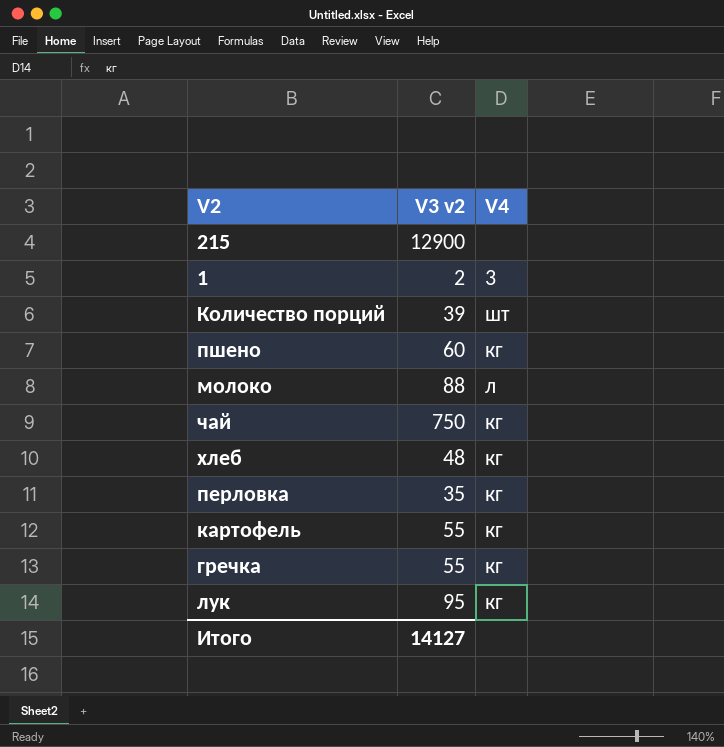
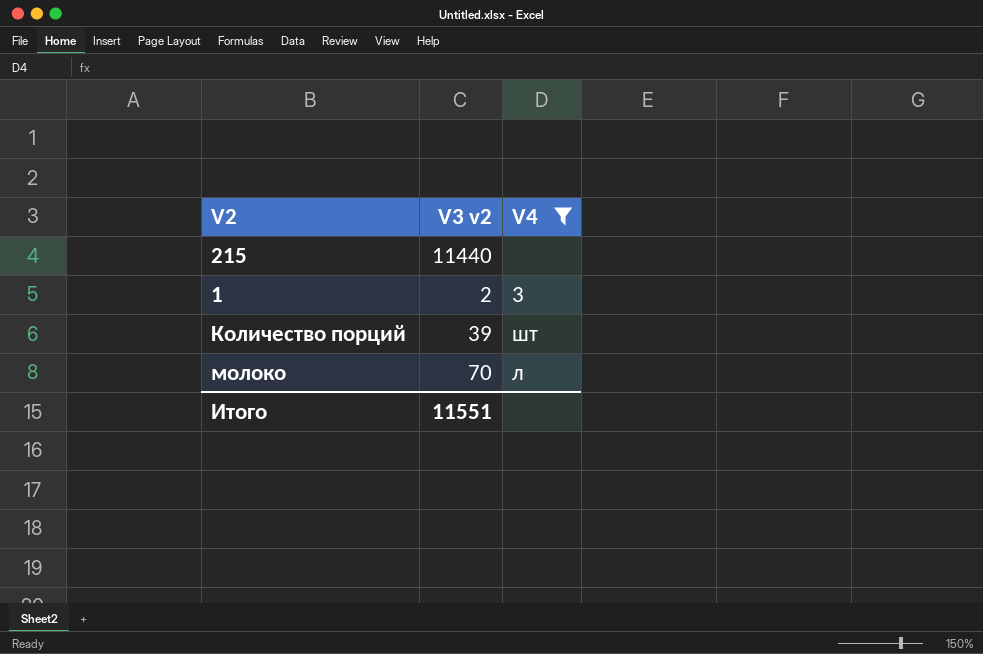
filter: none -> V4 != кг
215 | V3 v2: 12900 -> 11440
молоко | V3 v2: 88 -> 70
Итого | V3 v2: 14127 -> 11551

